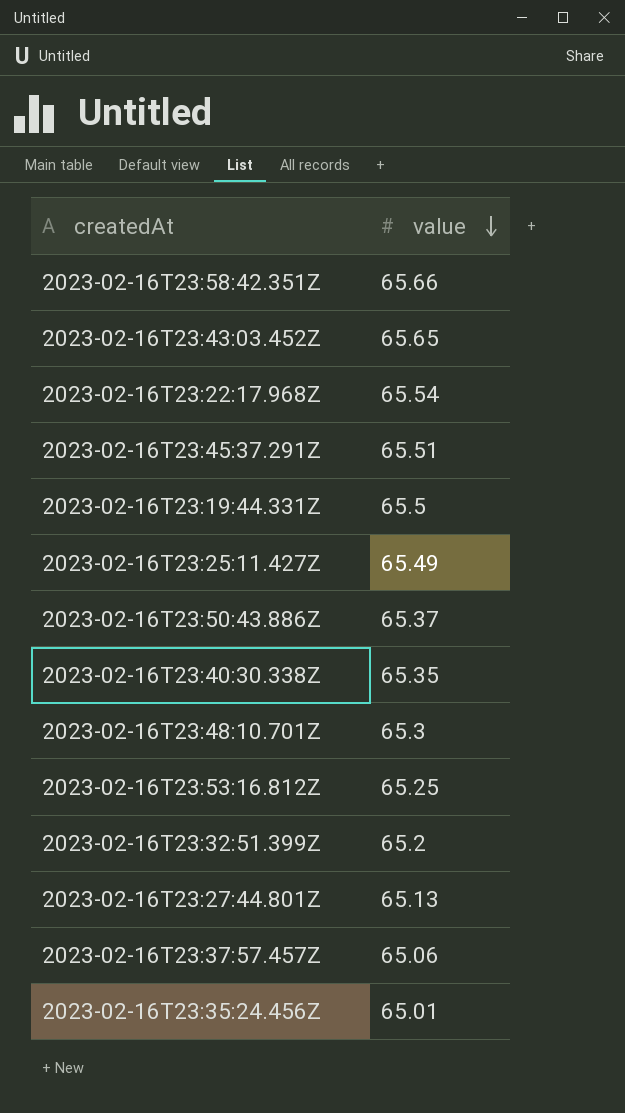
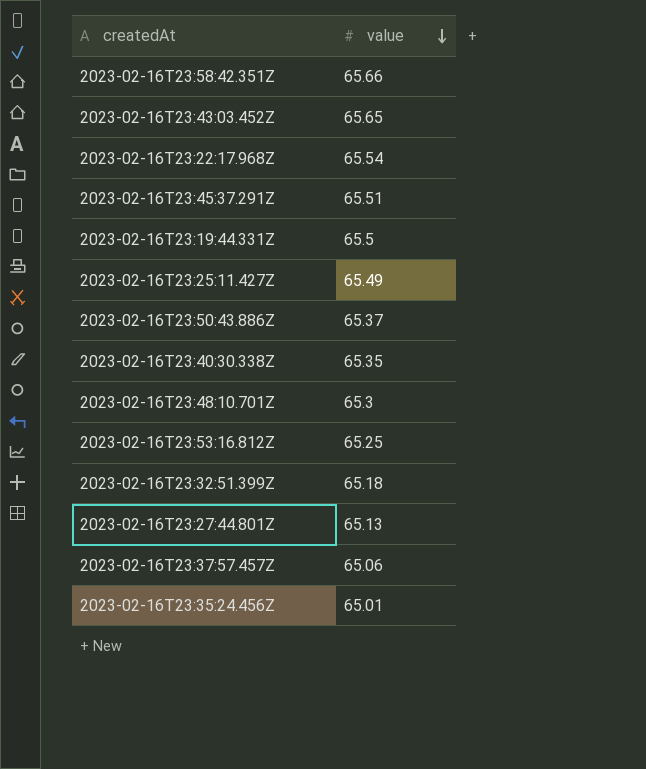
2023-02-16T23:32:51.399Z | value: 65.2 -> 65.18

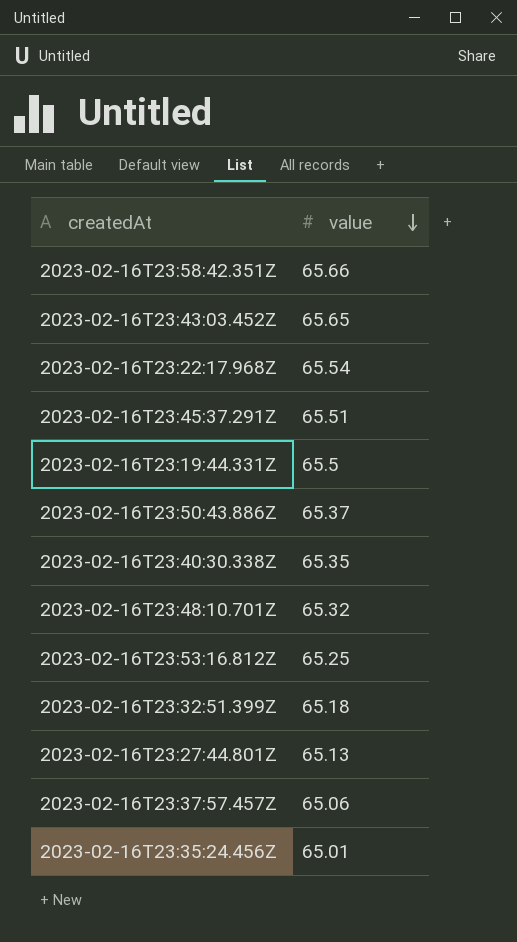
row 2023-02-16T23:25:11.427Z: 65.49 -> none
2023-02-16T23:48:10.701Z | value: 65.3 -> 65.32

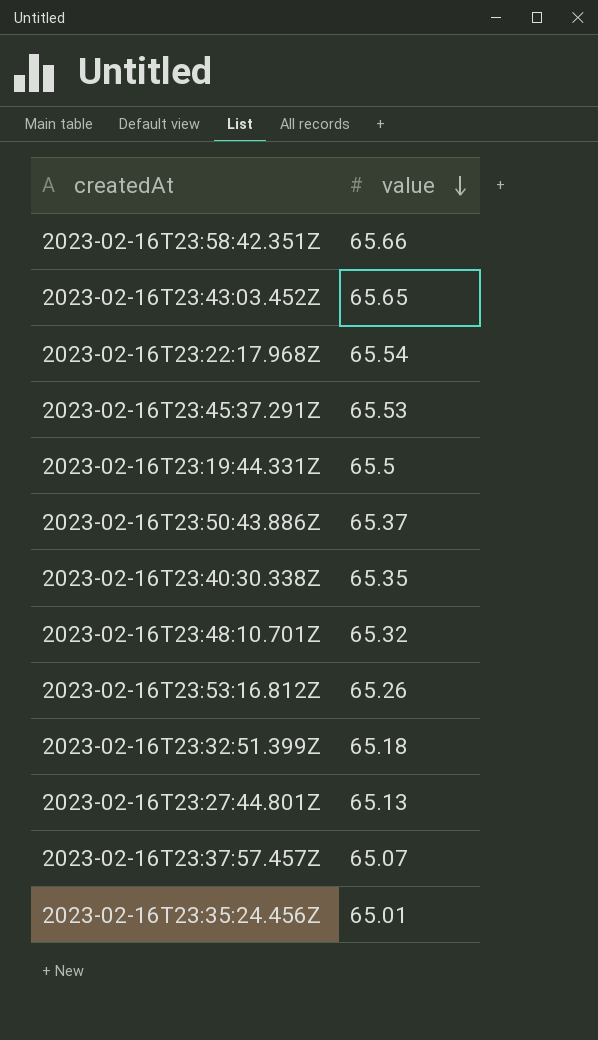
2023-02-16T23:45:37.291Z | value: 65.51 -> 65.53
2023-02-16T23:53:16.812Z | value: 65.25 -> 65.26
2023-02-16T23:37:57.457Z | value: 65.06 -> 65.07

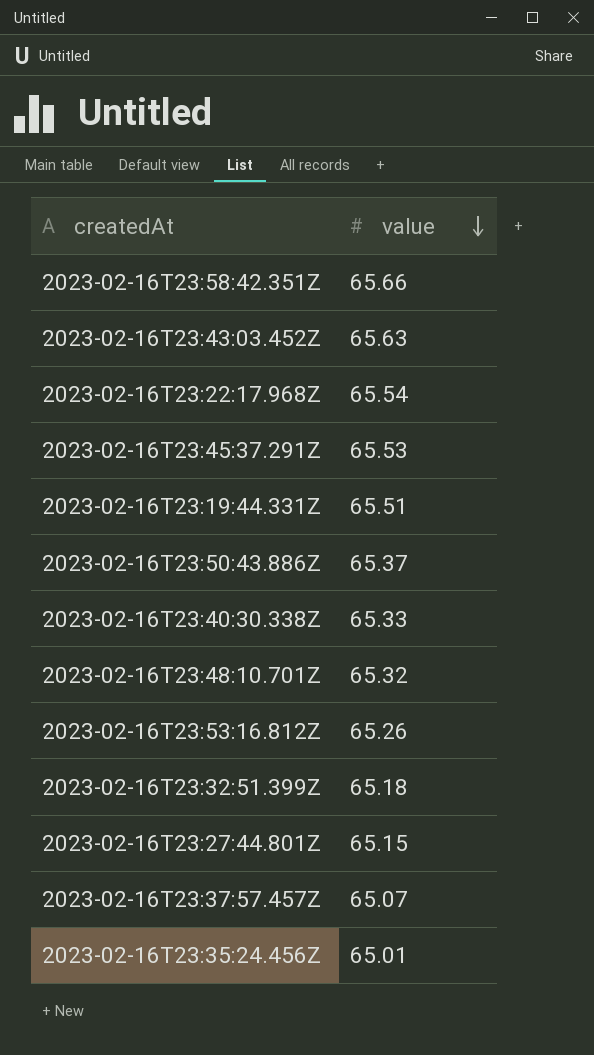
2023-02-16T23:43:03.452Z | value: 65.65 -> 65.63
2023-02-16T23:19:44.331Z | value: 65.5 -> 65.51
2023-02-16T23:40:30.338Z | value: 65.35 -> 65.33
2023-02-16T23:27:44.801Z | value: 65.13 -> 65.15

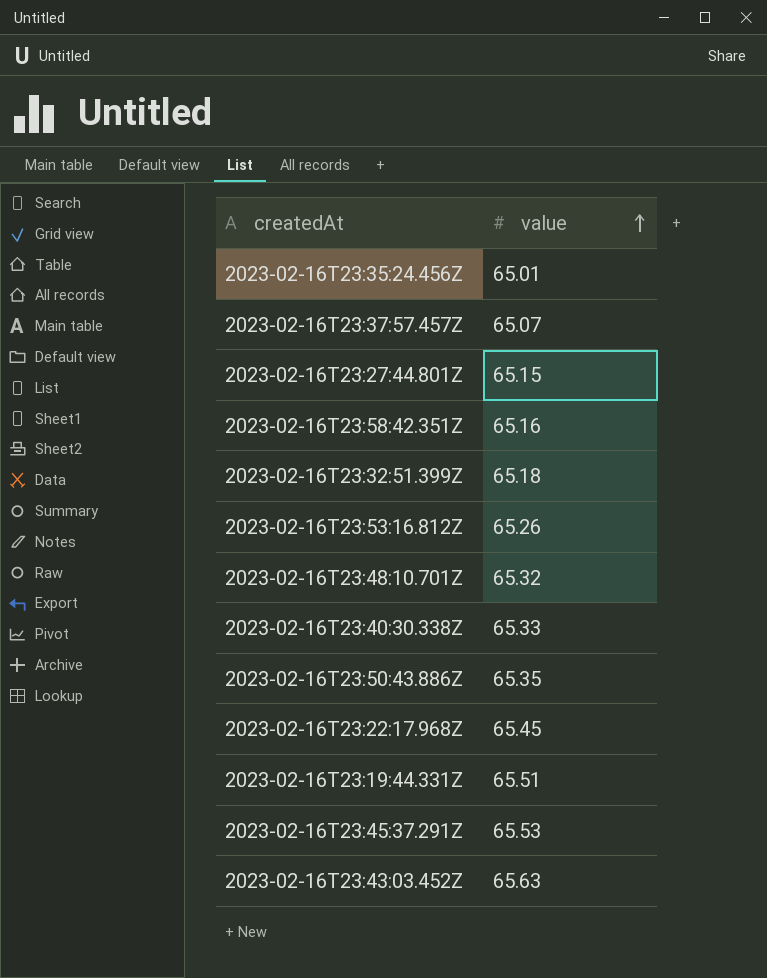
row order: value descending -> value ascending
2023-02-16T23:58:42.351Z | value: 65.66 -> 65.16
2023-02-16T23:50:43.886Z | value: 65.37 -> 65.35
2023-02-16T23:22:17.968Z | value: 65.54 -> 65.45

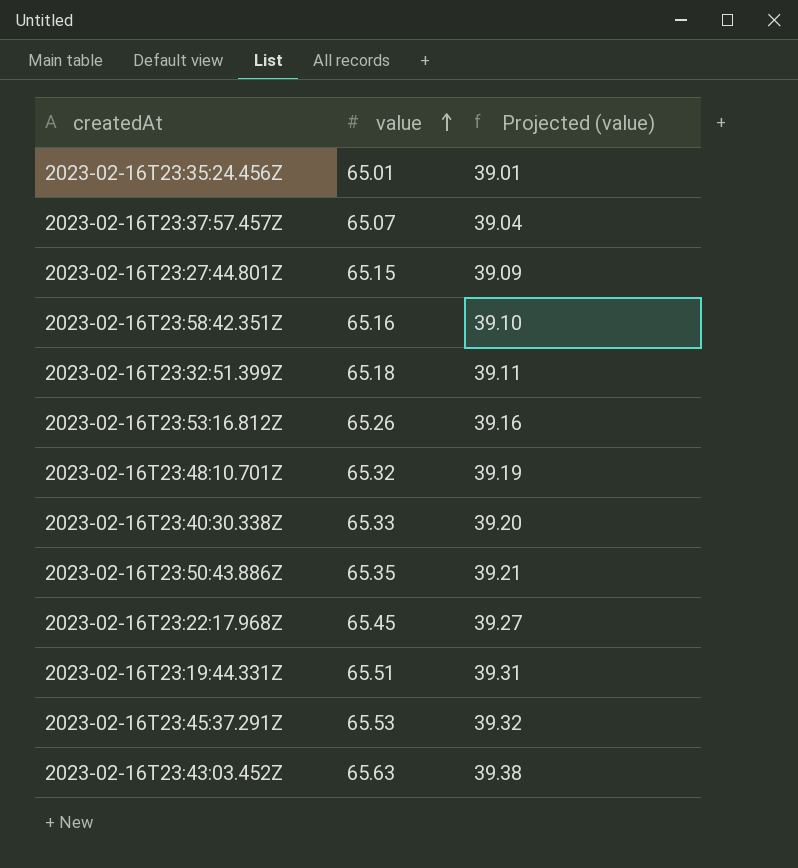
column Projected (value) | formula: none -> [value] * 0.6

